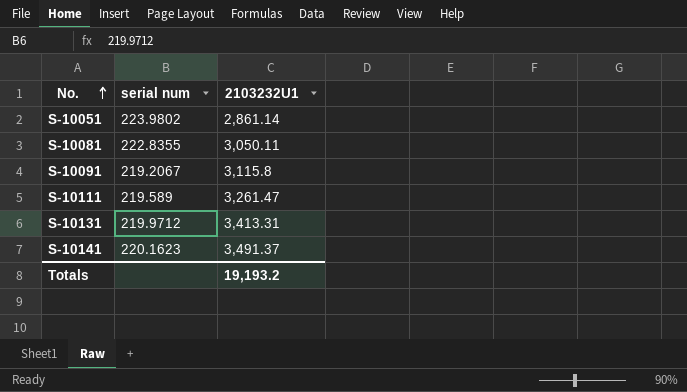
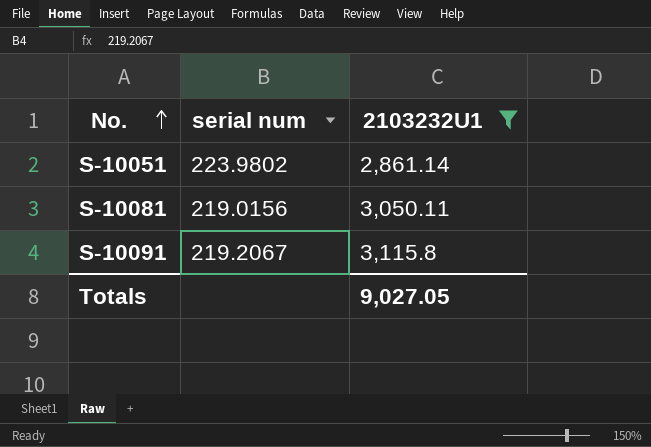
filter: none -> 2103232U1 <= 3,115.8
S-10081 | serial num: 222.8355 -> 219.0156
Totals | 2103232U1: 19,193.2 -> 9,027.05

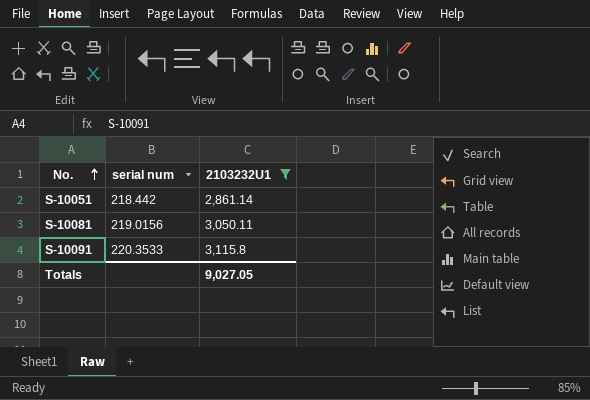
S-10051 | serial num: 223.9802 -> 218.442
S-10091 | serial num: 219.2067 -> 220.3533

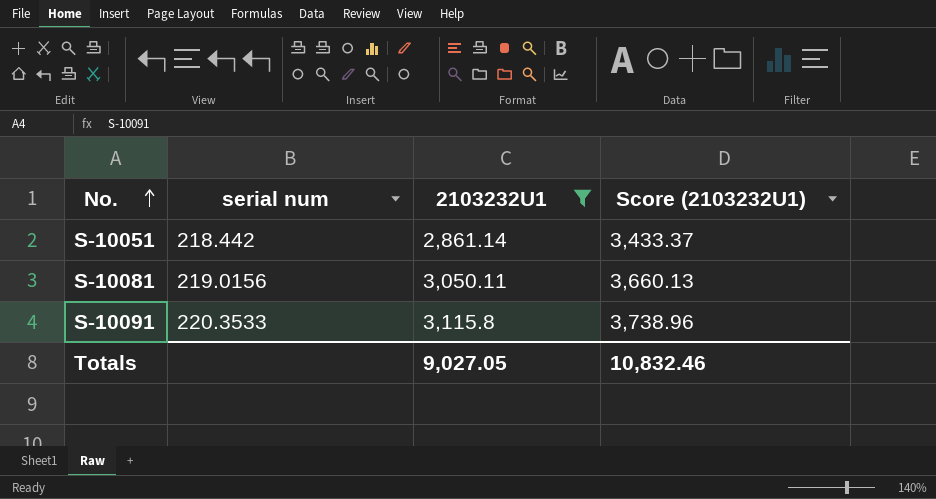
column Score (2103232U1) | formula: none -> [2103232U1] * 1.2

